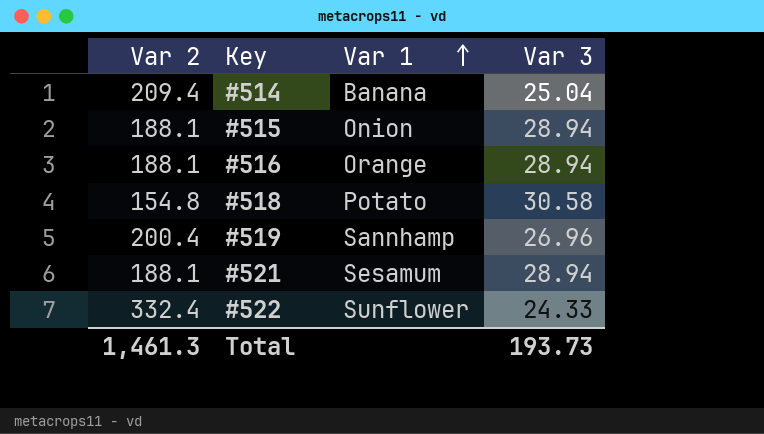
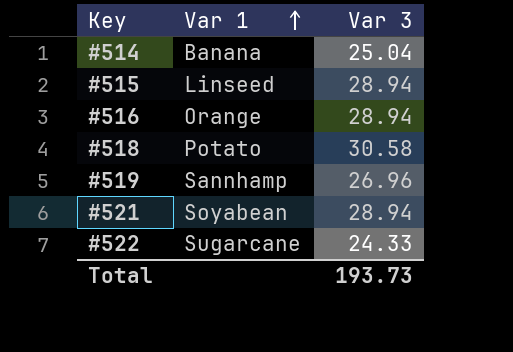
column Var 2 | position: 1 -> none
#515 | Var 1: Onion -> Linseed
#521 | Var 1: Sesamum -> Soyabean
#522 | Var 1: Sunflower -> Sugarcane

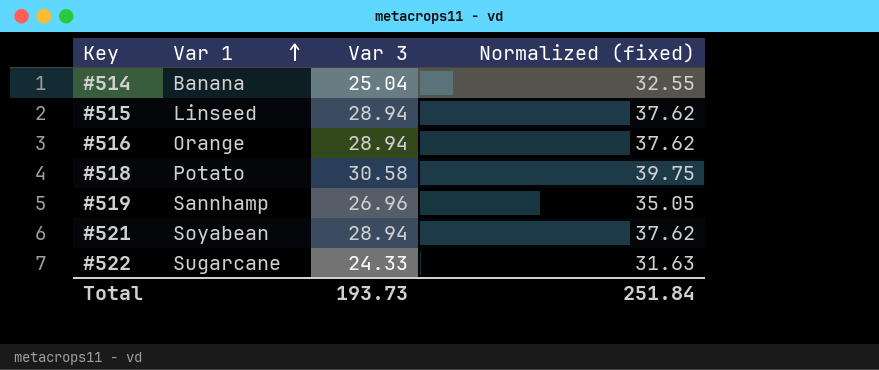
column Normalized (fixed) | formula: none -> [Var 3] * 1.3

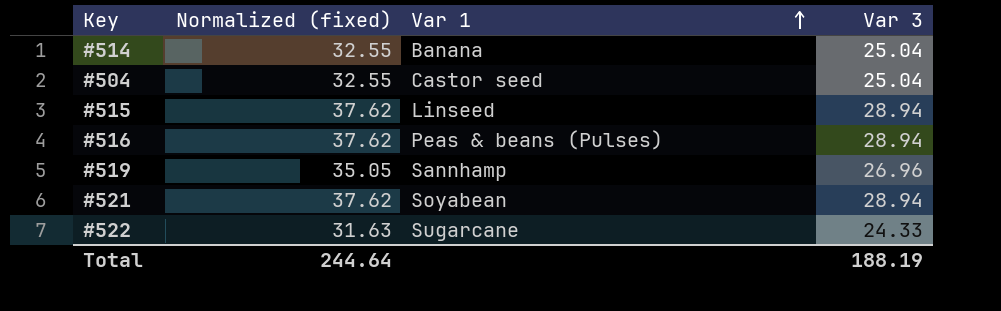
column Normalized (fixed) | position: 4 -> 2
row #518: Potato | 30.58 | 39.75 -> none
row #504: none -> 32.55 | Castor seed | 25.04
#516 | Var 1: Orange -> Peas & beans (Pulses)
Total | Normalized (fixed): 251.84 -> 244.64
Total | Var 3: 193.73 -> 188.19

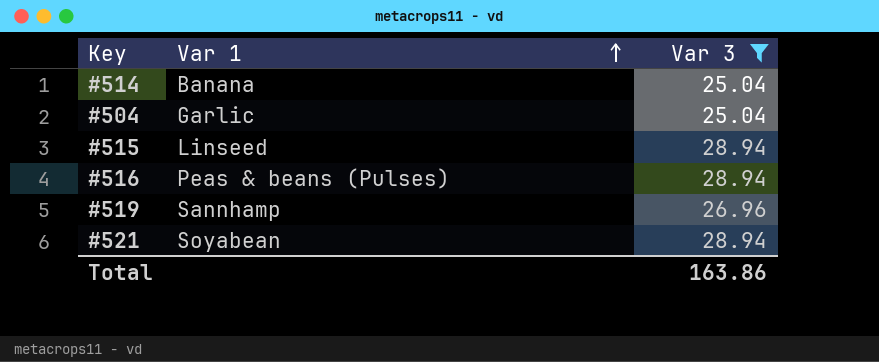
filter: none -> Var 3 != 24.33
column Normalized (fixed) | formula: [Var 3] * 1.3 -> none
#504 | Var 1: Castor seed -> Garlic
Total | Var 3: 188.19 -> 163.86

